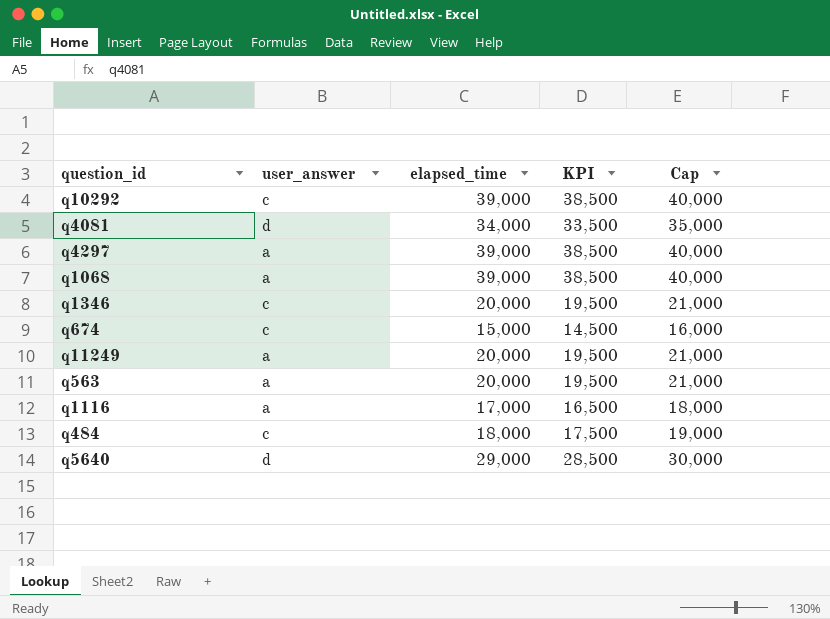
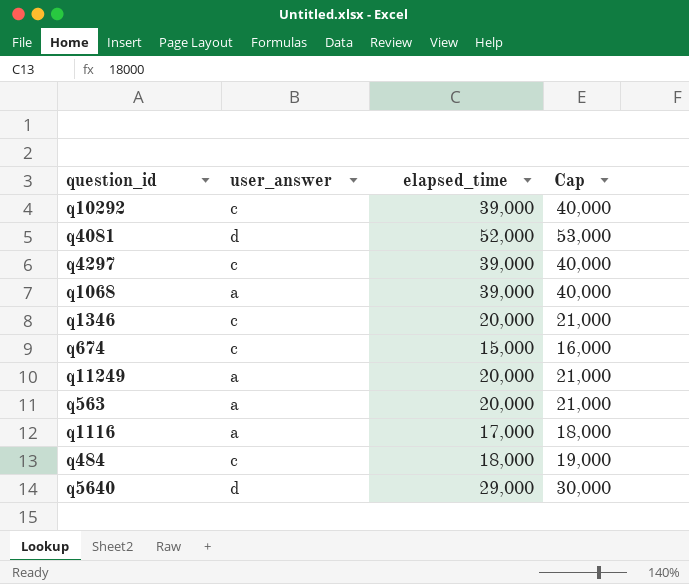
column KPI | formula: [elapsed_time] - 500 -> none
q4081 | elapsed_time: 34,000 -> 52,000
q4081 | Cap: 35,000 -> 53,000
q4297 | user_answer: a -> c

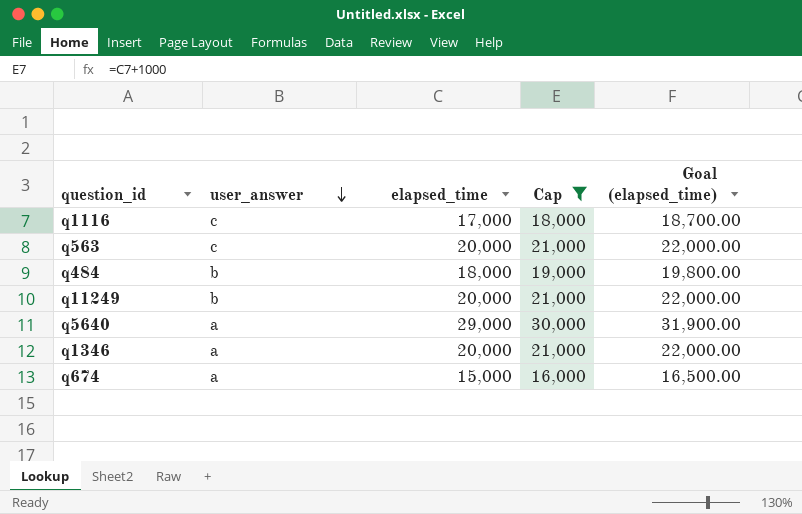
filter: none -> Cap <= 30,000
row order: none -> user_answer descending
column Goal (elapsed_time) | formula: none -> [elapsed_time] * 1.1
q1116 | user_answer: a -> c
q563 | user_answer: a -> c
q484 | user_answer: c -> b
q11249 | user_answer: a -> b
q5640 | user_answer: d -> a
q1346 | user_answer: c -> a
q674 | user_answer: c -> a

